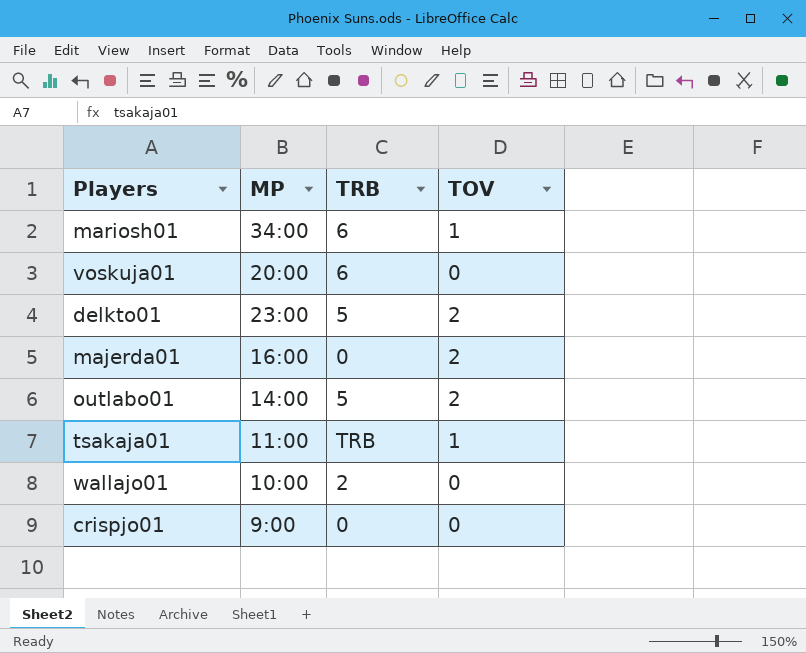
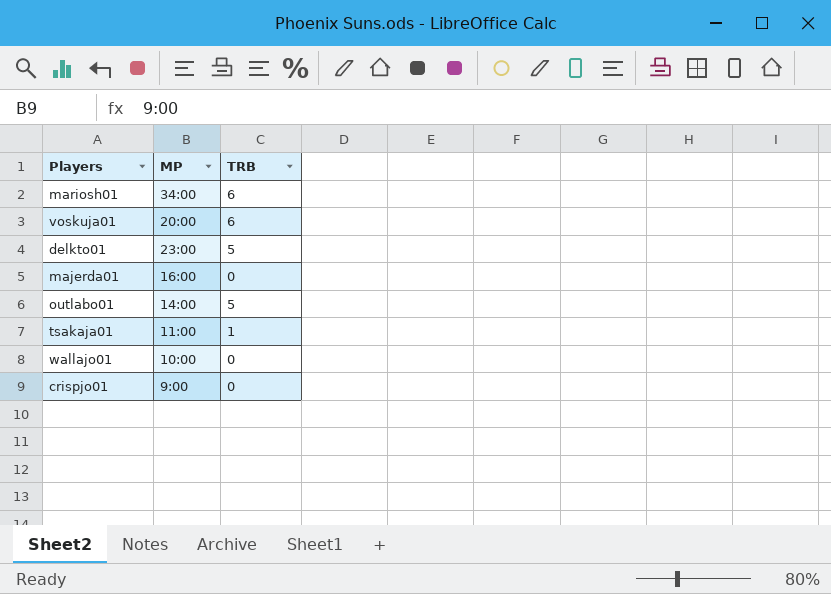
column TOV | position: 4 -> none
tsakaja01 | TRB: TRB -> 1
wallajo01 | TRB: 2 -> 0

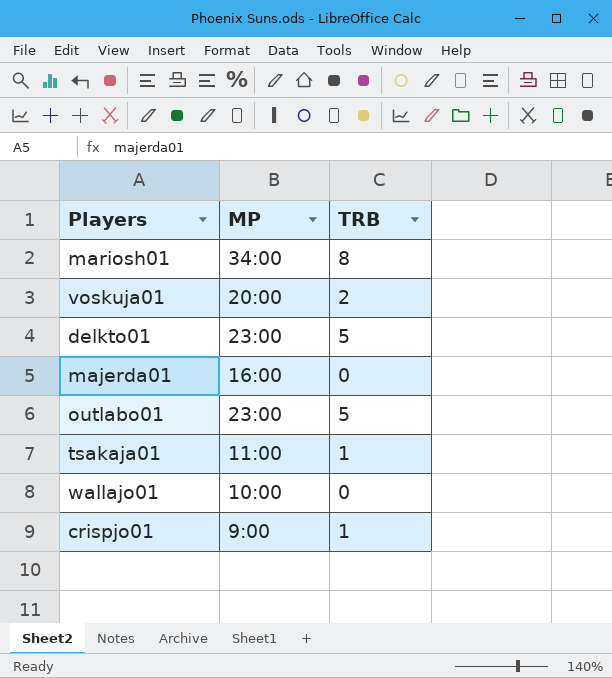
mariosh01 | TRB: 6 -> 8
voskuja01 | TRB: 6 -> 2
outlabo01 | MP: 14:00 -> 23:00
crispjo01 | TRB: 0 -> 1

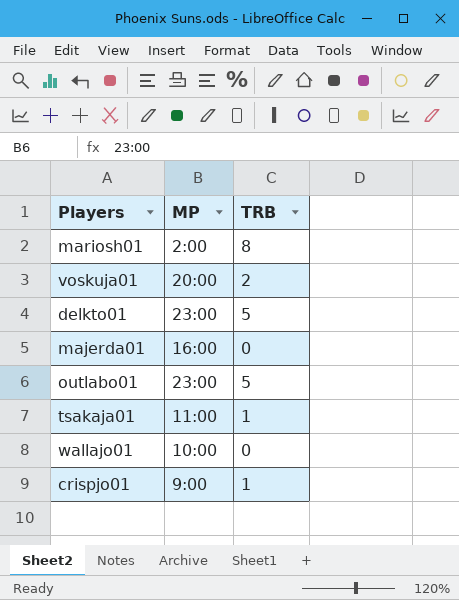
mariosh01 | MP: 34:00 -> 2:00

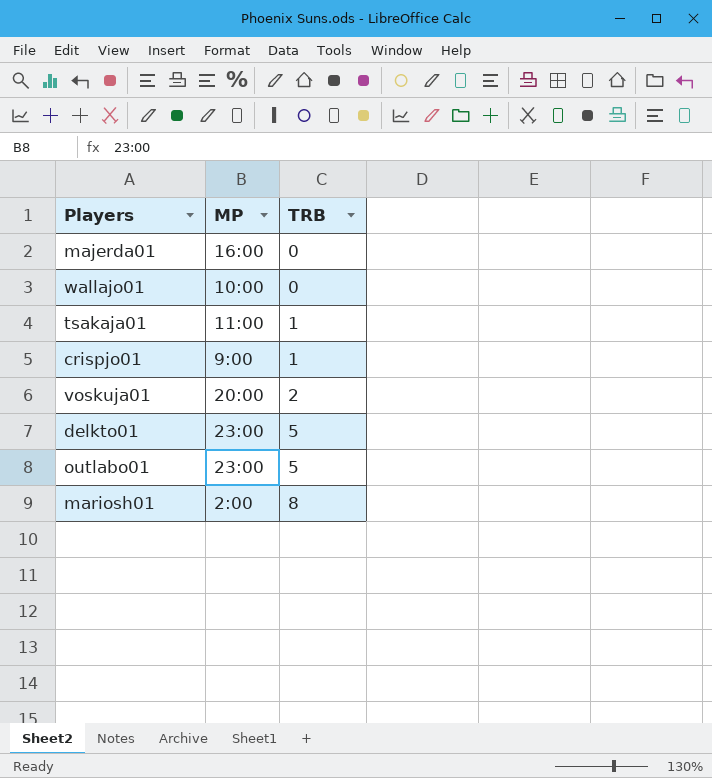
row order: none -> TRB ascending

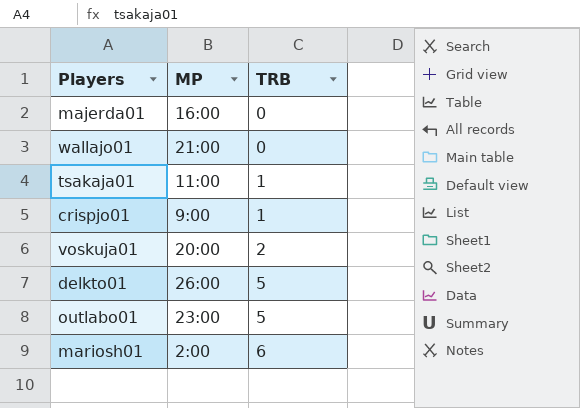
wallajo01 | MP: 10:00 -> 21:00
delkto01 | MP: 23:00 -> 26:00
mariosh01 | TRB: 8 -> 6

